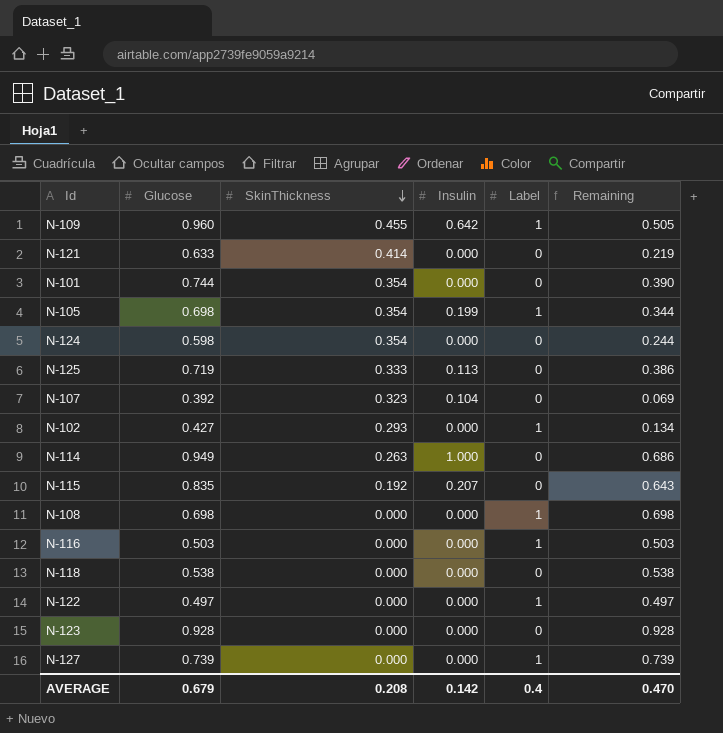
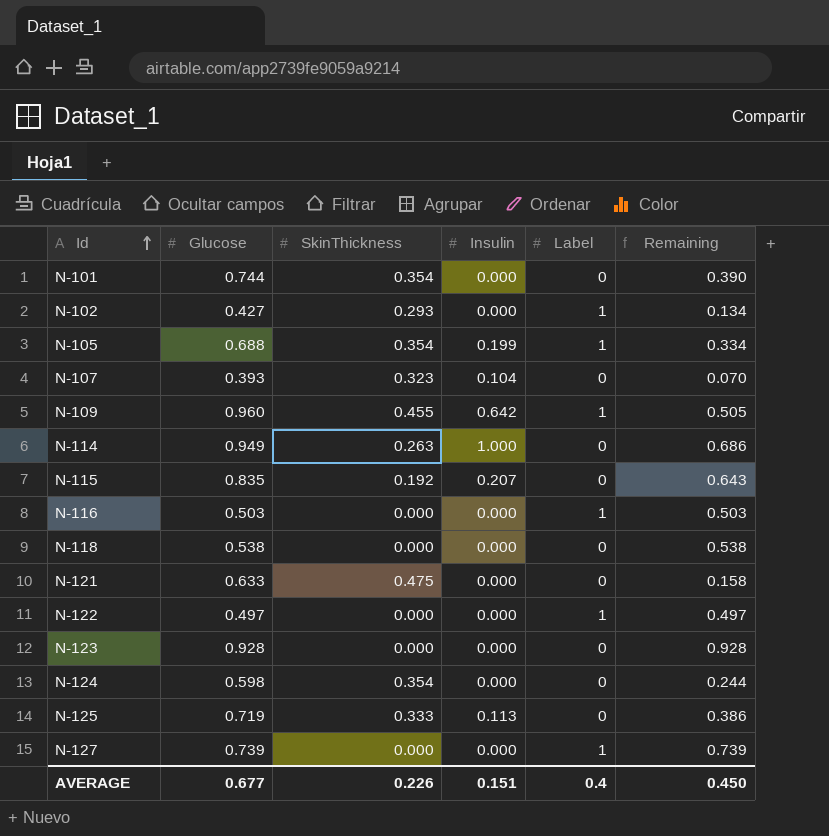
row order: SkinThickness descending -> Id ascending
row N-108: 0.698 | 0.000 | 0.000 | 1 | 0.698 -> none
N-105 | Glucose: 0.698 -> 0.688
N-105 | Remaining: 0.344 -> 0.334
N-107 | Glucose: 0.392 -> 0.393
N-107 | Remaining: 0.069 -> 0.070
N-121 | SkinThickness: 0.414 -> 0.475
N-121 | Remaining: 0.219 -> 0.158
AVERAGE | Glucose: 0.679 -> 0.677
AVERAGE | SkinThickness: 0.208 -> 0.226
AVERAGE | Insulin: 0.142 -> 0.151
AVERAGE | Remaining: 0.470 -> 0.450

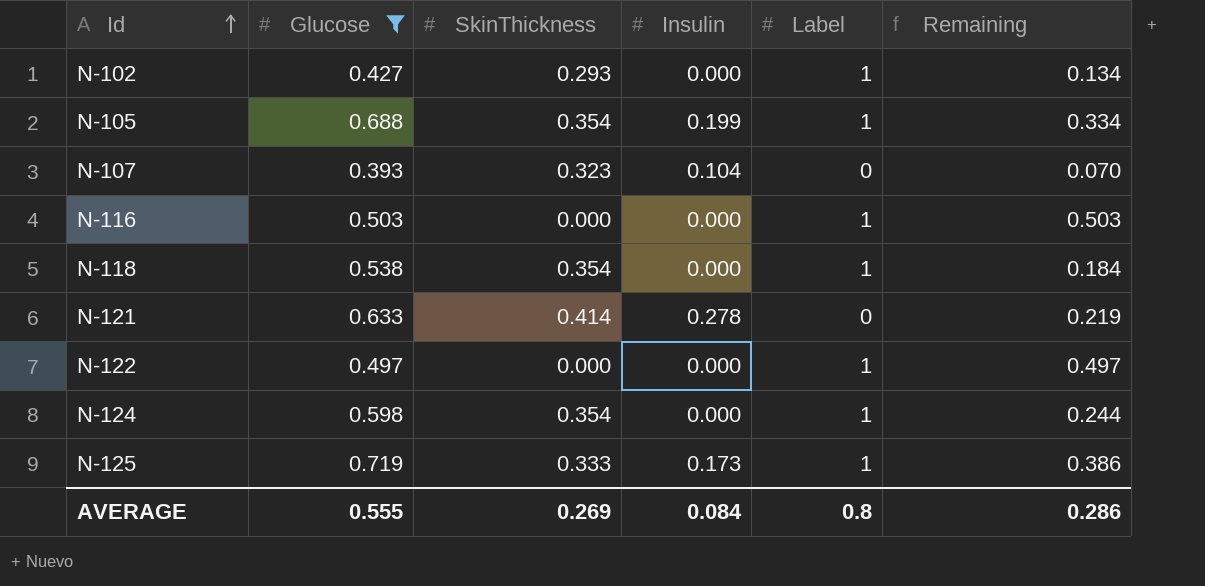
filter: none -> Glucose <= 0.719
N-118 | SkinThickness: 0.000 -> 0.354
N-118 | Label: 0 -> 1
N-118 | Remaining: 0.538 -> 0.184
N-121 | SkinThickness: 0.475 -> 0.414
N-121 | Insulin: 0.000 -> 0.278
N-121 | Remaining: 0.158 -> 0.219
N-124 | Label: 0 -> 1
N-125 | Insulin: 0.113 -> 0.173
N-125 | Label: 0 -> 1
AVERAGE | Glucose: 0.677 -> 0.555
AVERAGE | SkinThickness: 0.226 -> 0.269
AVERAGE | Insulin: 0.151 -> 0.084
AVERAGE | Label: 0.4 -> 0.8
AVERAGE | Remaining: 0.450 -> 0.286

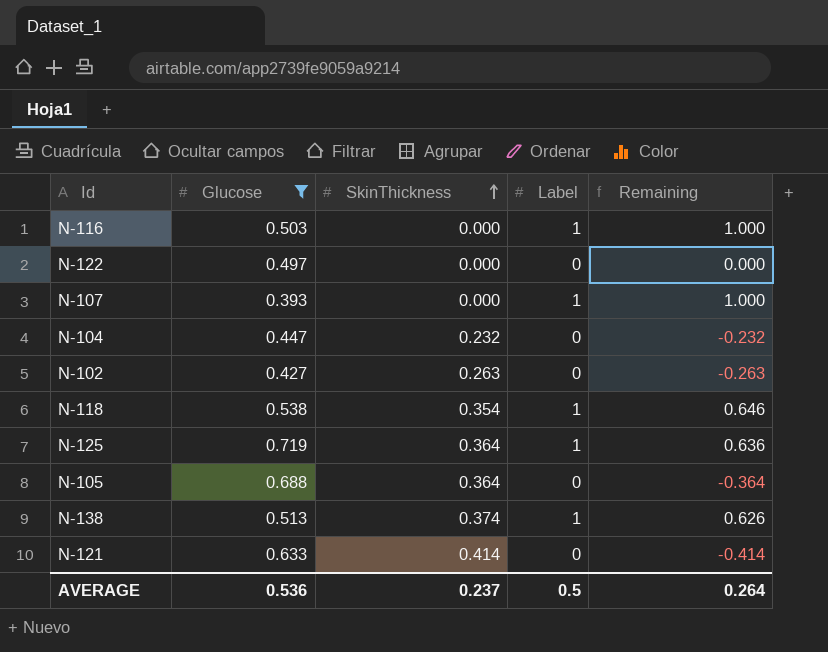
row order: Id ascending -> SkinThickness ascending
column Insulin | position: 4 -> none
column Remaining | formula: [Glucose] - [SkinThickness] -> [Label] - [SkinThickness]
row N-124: 0.598 | 0.354 | 0.000 | 1 | 0.244 -> none
N-122 | Label: 1 -> 0
N-107 | SkinThickness: 0.323 -> 0.000
N-107 | Label: 0 -> 1
row N-104: none -> 0.447 | 0.232 | 0 | -0.232
N-102 | SkinThickness: 0.293 -> 0.263
N-102 | Label: 1 -> 0
N-125 | SkinThickness: 0.333 -> 0.364
N-105 | SkinThickness: 0.354 -> 0.364
N-105 | Label: 1 -> 0
row N-138: none -> 0.513 | 0.374 | 1 | 0.626
AVERAGE | Glucose: 0.555 -> 0.536
AVERAGE | SkinThickness: 0.269 -> 0.237
AVERAGE | Label: 0.8 -> 0.5
AVERAGE | Remaining: 0.286 -> 0.264

